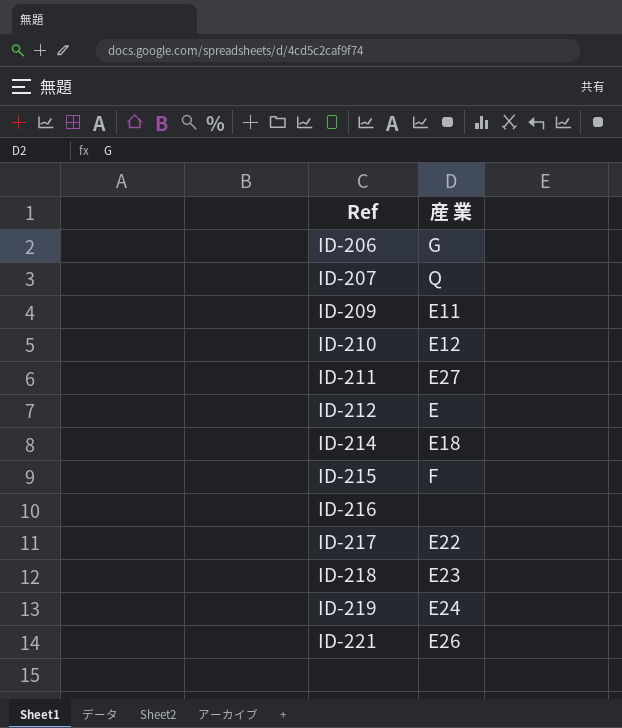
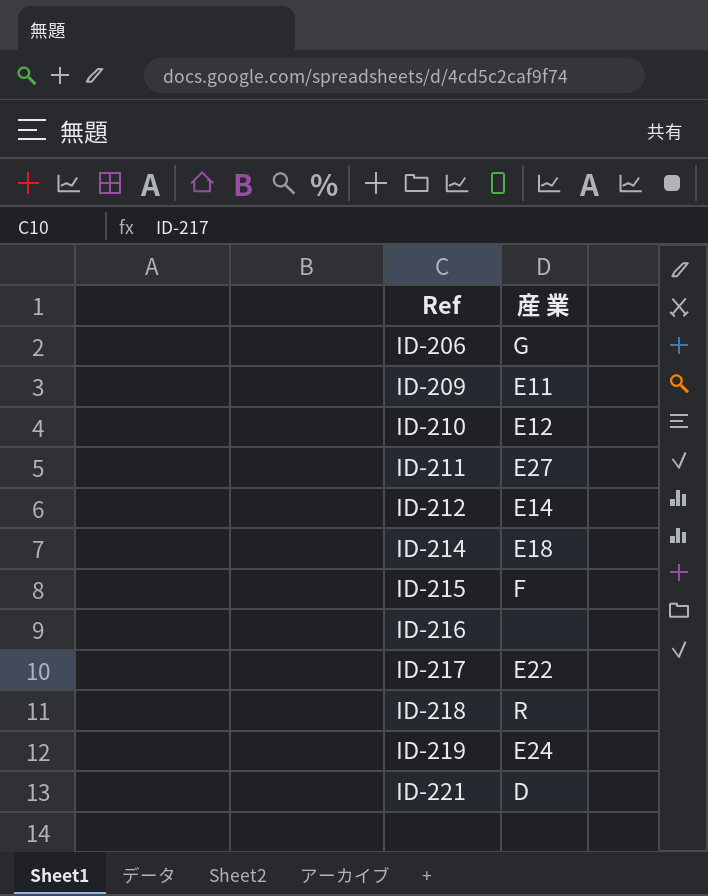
row ID-207: Q -> none
ID-212 | 産 業: E -> E14
ID-218 | 産 業: E23 -> R
ID-221 | 産 業: E26 -> D

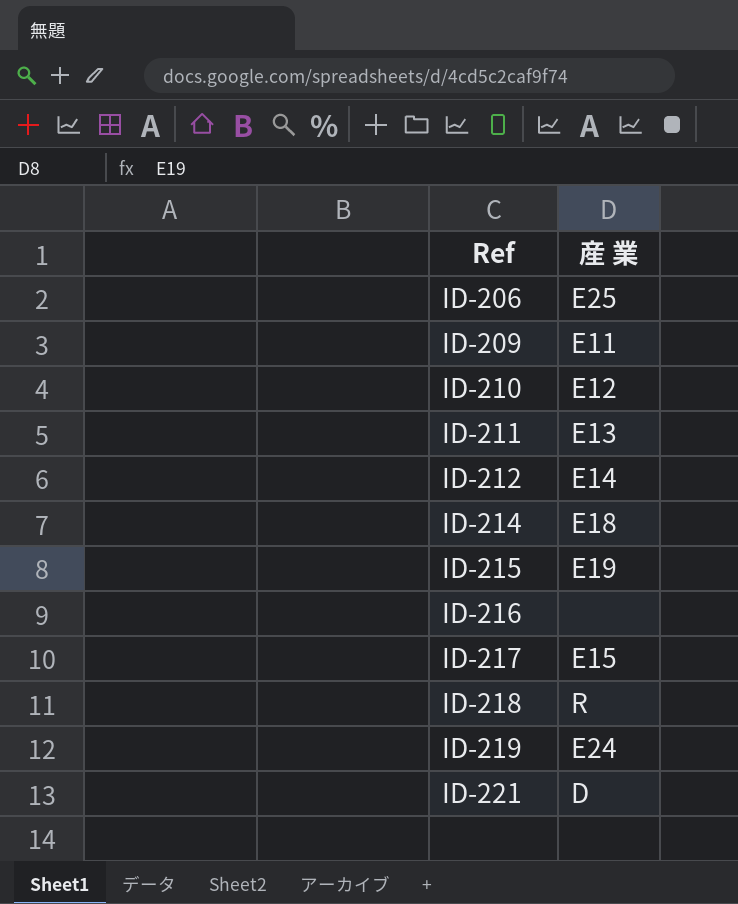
ID-206 | 産 業: G -> E25
ID-211 | 産 業: E27 -> E13
ID-215 | 産 業: F -> E19
ID-217 | 産 業: E22 -> E15

